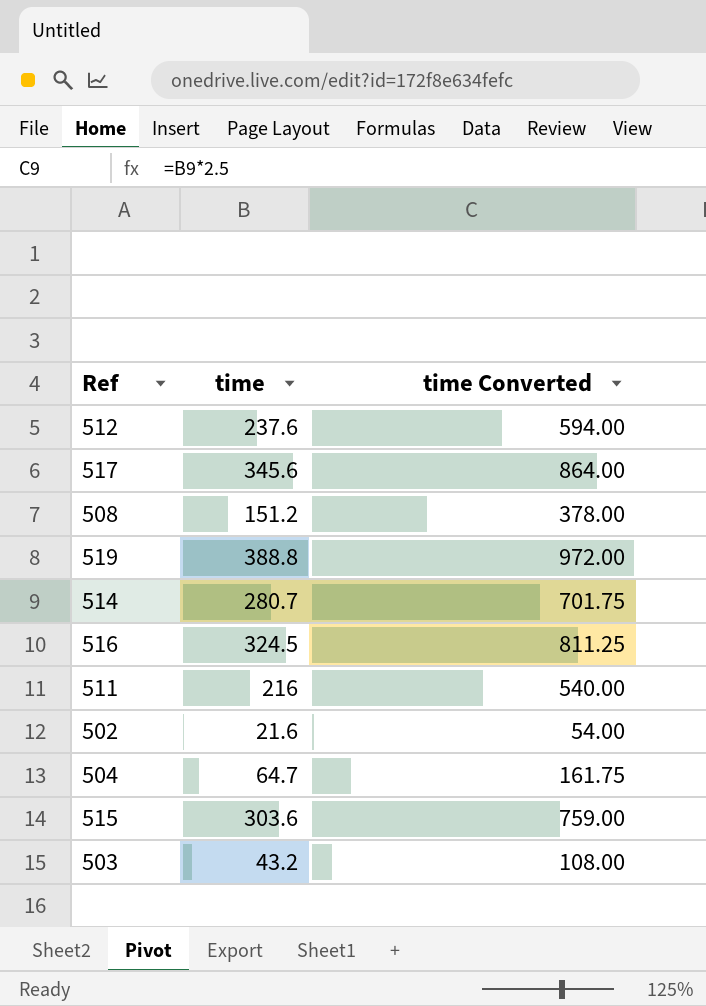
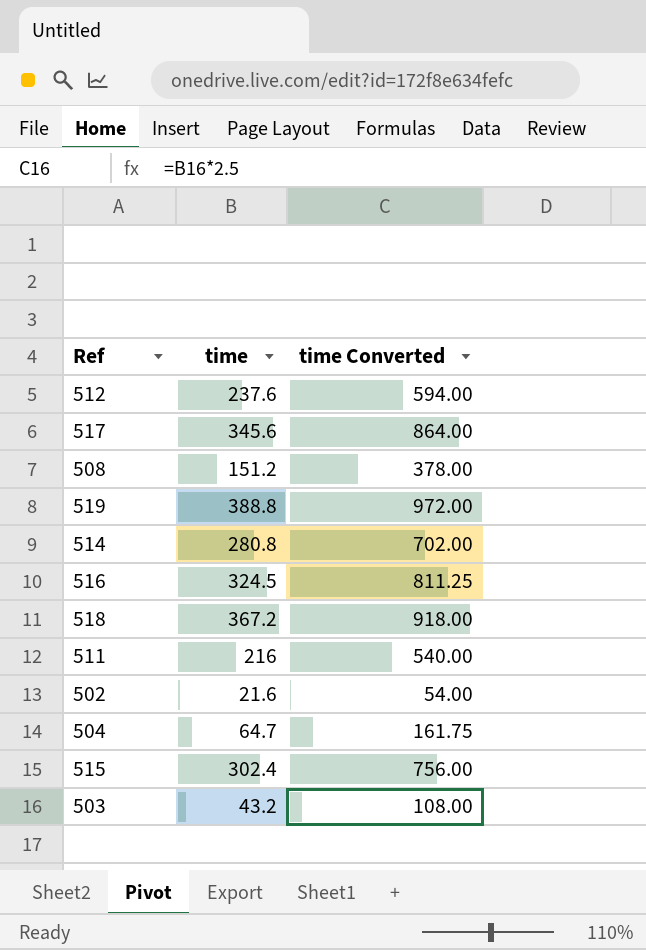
514 | time: 280.7 -> 280.8
514 | time Converted: 701.75 -> 702.00
row 518: none -> 367.2 | 918.00
515 | time: 303.6 -> 302.4
515 | time Converted: 759.00 -> 756.00

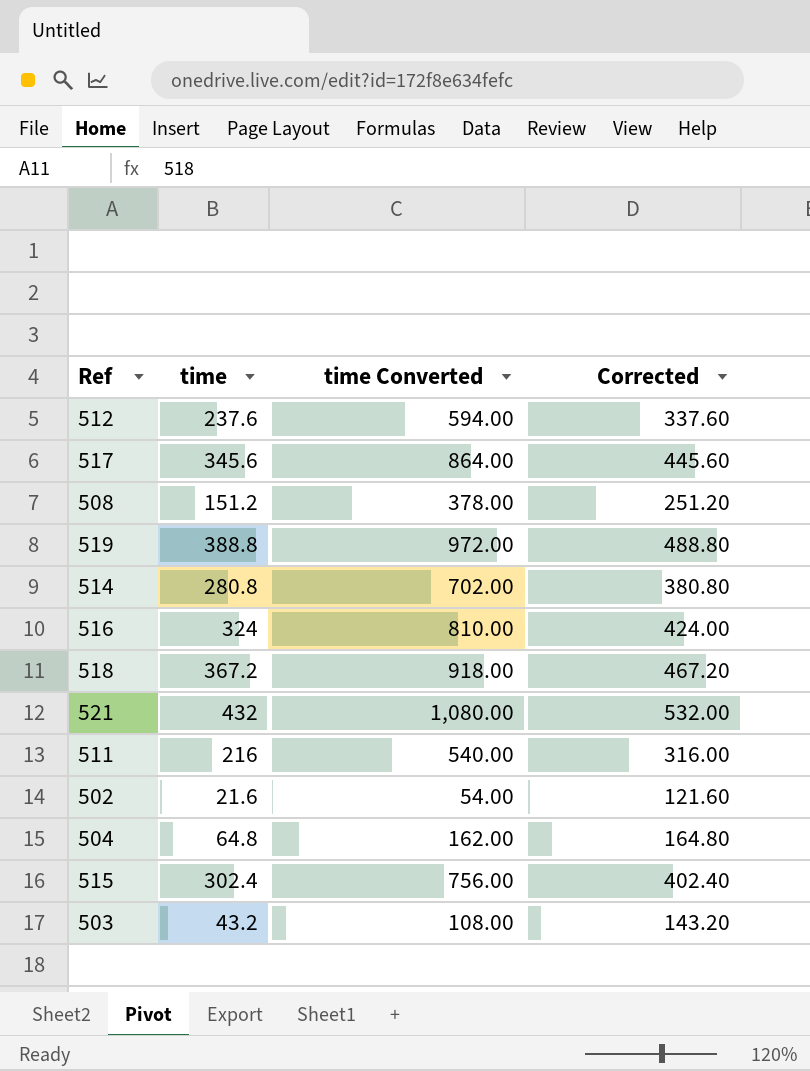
column Corrected | formula: none -> [time] + 100
516 | time: 324.5 -> 324
516 | time Converted: 811.25 -> 810.00
row 521: none -> 432 | 1,080.00 | 532.00
504 | time: 64.7 -> 64.8
504 | time Converted: 161.75 -> 162.00

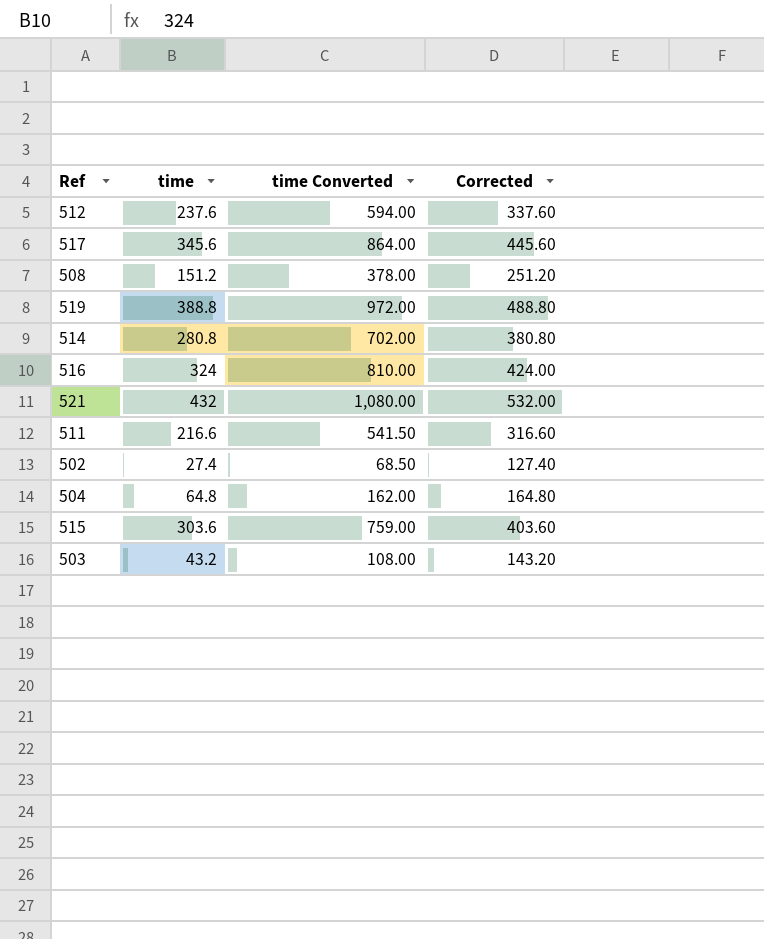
row 518: 367.2 | 918.00 | 467.20 -> none
511 | time: 216 -> 216.6
511 | time Converted: 540.00 -> 541.50
511 | Corrected: 316.00 -> 316.60
502 | time: 21.6 -> 27.4
502 | time Converted: 54.00 -> 68.50
502 | Corrected: 121.60 -> 127.40
515 | time: 302.4 -> 303.6
515 | time Converted: 756.00 -> 759.00
515 | Corrected: 402.40 -> 403.60

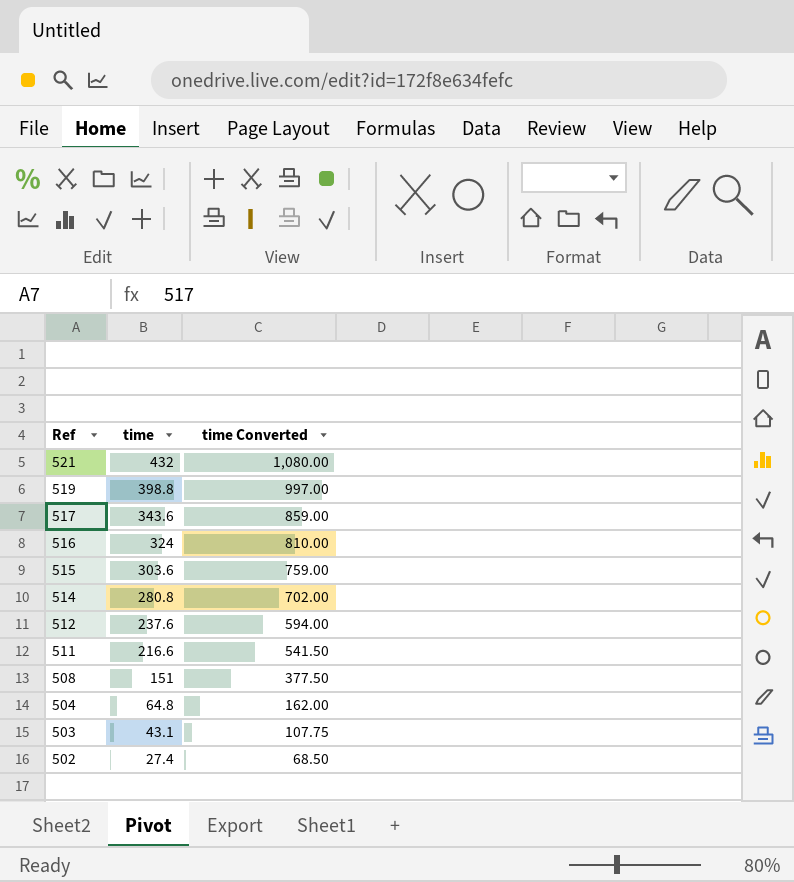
row order: none -> Ref descending
column Corrected | formula: [time] + 100 -> none
519 | time: 388.8 -> 398.8
519 | time Converted: 972.00 -> 997.00
517 | time: 345.6 -> 343.6
517 | time Converted: 864.00 -> 859.00
508 | time: 151.2 -> 151
508 | time Converted: 378.00 -> 377.50
503 | time: 43.2 -> 43.1
503 | time Converted: 108.00 -> 107.75

